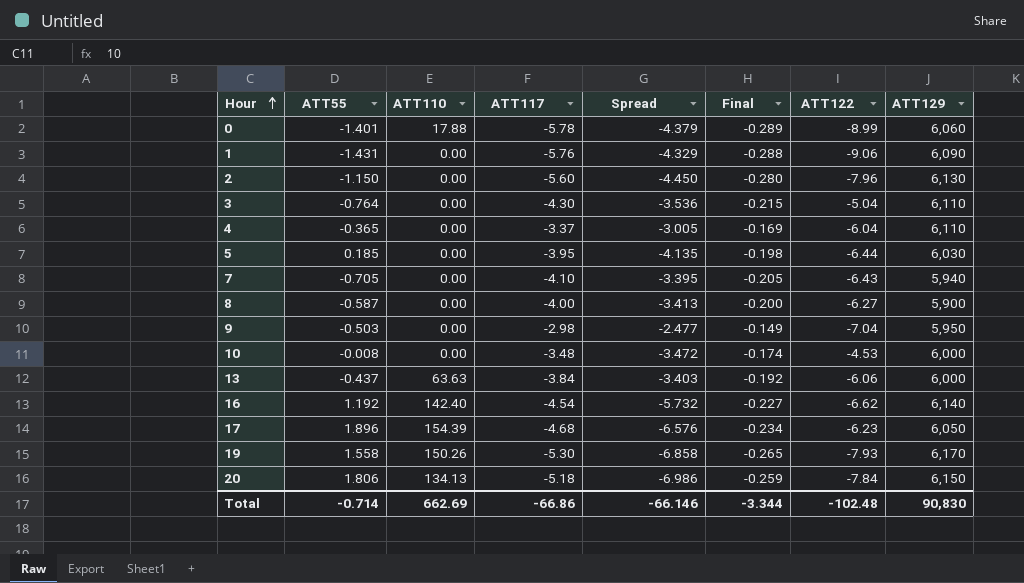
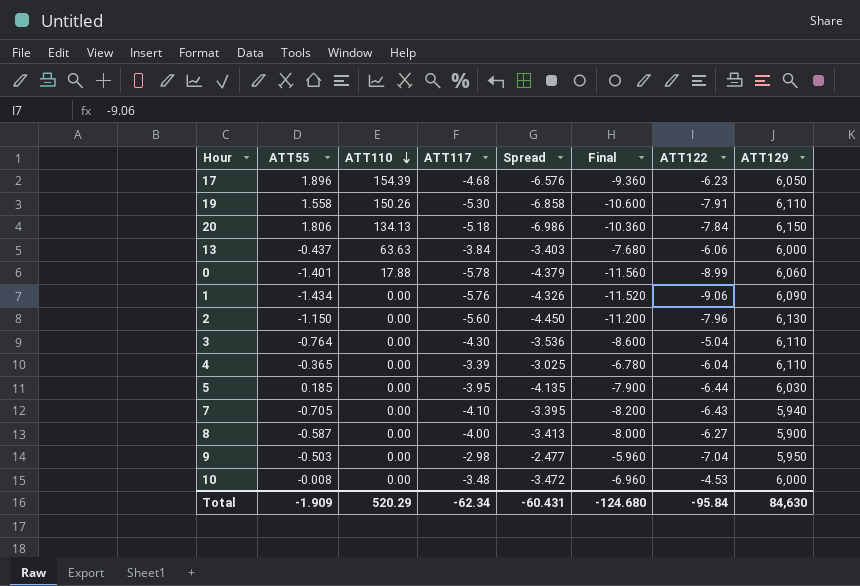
row order: Hour ascending -> ATT110 descending
column Final | formula: [ATT117] * 0.05 -> [ATT117] * 2
row 16: 1.192 | 142.40 | -4.54 | -5.732 | -0.227 | -6.62 | 6,140 -> none
19 | ATT122: -7.93 -> -7.91
19 | ATT129: 6,170 -> 6,110
1 | ATT55: -1.431 -> -1.434
1 | Spread: -4.329 -> -4.326
4 | ATT117: -3.37 -> -3.39
4 | Spread: -3.005 -> -3.025
Total | ATT55: -0.714 -> -1.909
Total | ATT110: 662.69 -> 520.29
Total | ATT117: -66.86 -> -62.34
Total | Spread: -66.146 -> -60.431
Total | Final: -3.344 -> -124.680
Total | ATT122: -102.48 -> -95.84
Total | ATT129: 90,830 -> 84,630

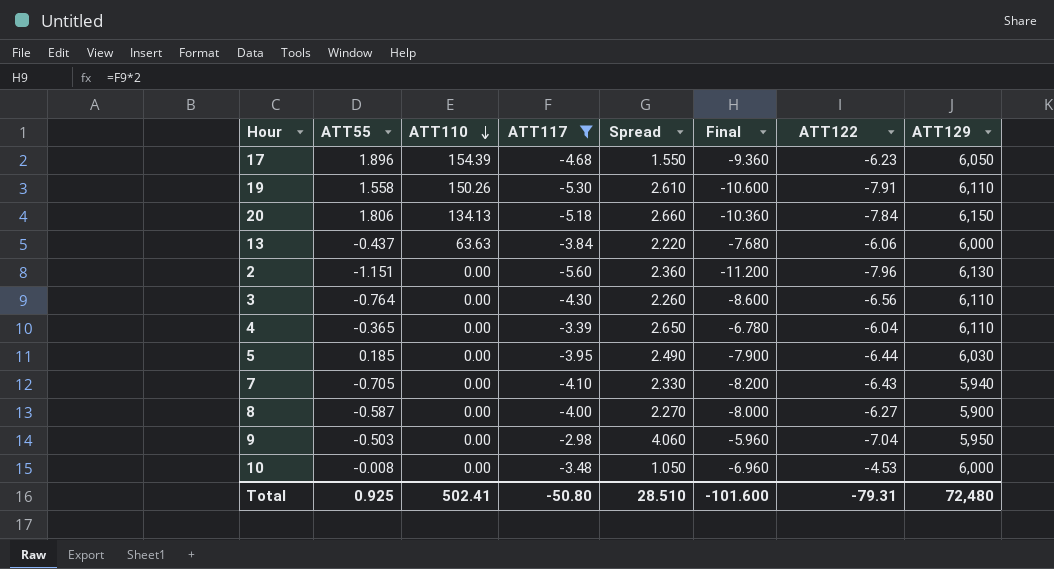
filter: none -> ATT117 >= -5.60
column Spread | formula: [ATT117] - [ATT55] -> [ATT117] - [ATT122]
2 | ATT55: -1.150 -> -1.151
3 | ATT122: -5.04 -> -6.56
Total | ATT55: -1.909 -> 0.925
Total | ATT110: 520.29 -> 502.41
Total | ATT117: -62.34 -> -50.80
Total | Spread: -60.431 -> 28.510
Total | Final: -124.680 -> -101.600
Total | ATT122: -95.84 -> -79.31
Total | ATT129: 84,630 -> 72,480

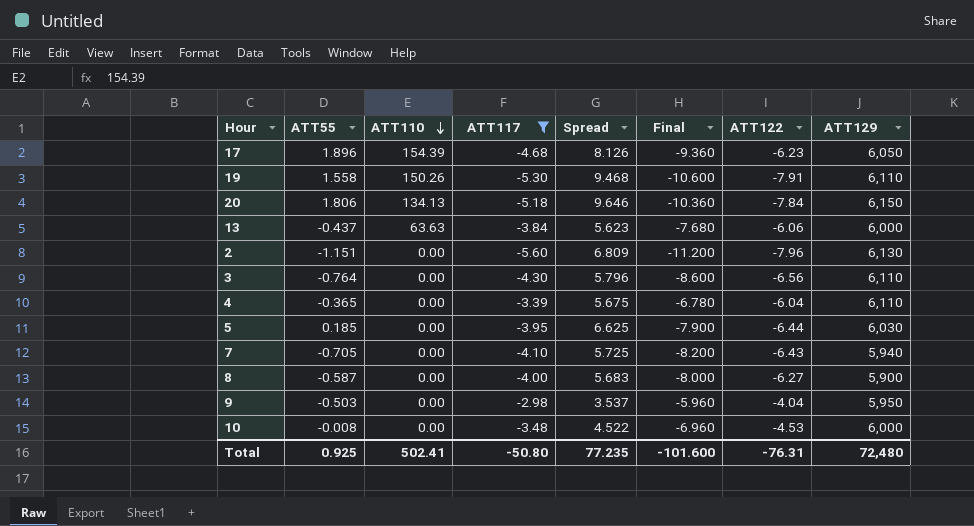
column Spread | formula: [ATT117] - [ATT122] -> [ATT55] - [ATT122]
9 | ATT122: -7.04 -> -4.04
Total | Spread: 28.510 -> 77.235
Total | ATT122: -79.31 -> -76.31

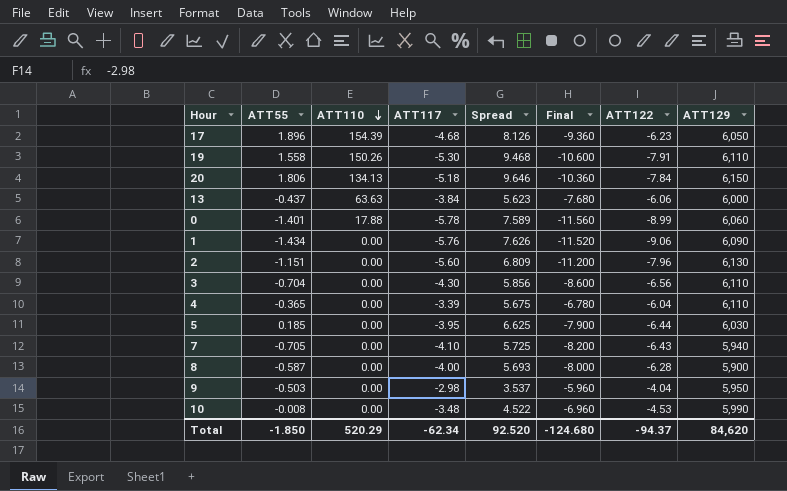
filter: ATT117 >= -5.60 -> none
3 | ATT55: -0.764 -> -0.704
3 | Spread: 5.796 -> 5.856
8 | Spread: 5.683 -> 5.693
8 | ATT122: -6.27 -> -6.28
10 | ATT129: 6,000 -> 5,990
Total | ATT55: 0.925 -> -1.850
Total | ATT110: 502.41 -> 520.29
Total | ATT117: -50.80 -> -62.34
Total | Spread: 77.235 -> 92.520
Total | Final: -101.600 -> -124.680
Total | ATT122: -76.31 -> -94.37
Total | ATT129: 72,480 -> 84,620

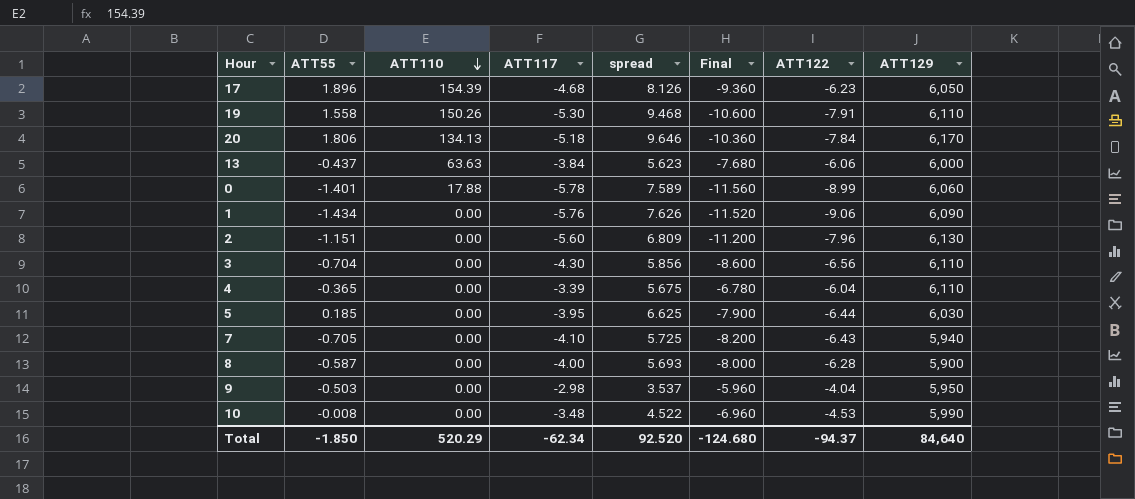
column name: Spread -> spread
20 | ATT129: 6,150 -> 6,170
Total | ATT129: 84,620 -> 84,640

